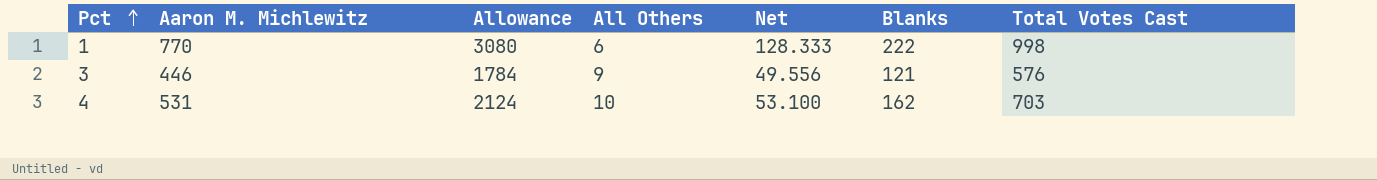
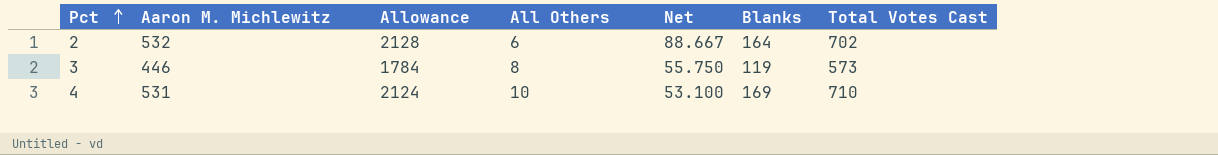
row 1: 770 | 3080 | 6 | 128.333 | 222 | 998 -> none
row 2: none -> 532 | 2128 | 6 | 88.667 | 164 | 702
3 | All Others: 9 -> 8
3 | Net: 49.556 -> 55.750
3 | Blanks: 121 -> 119
3 | Total Votes Cast: 576 -> 573
4 | Blanks: 162 -> 169
4 | Total Votes Cast: 703 -> 710

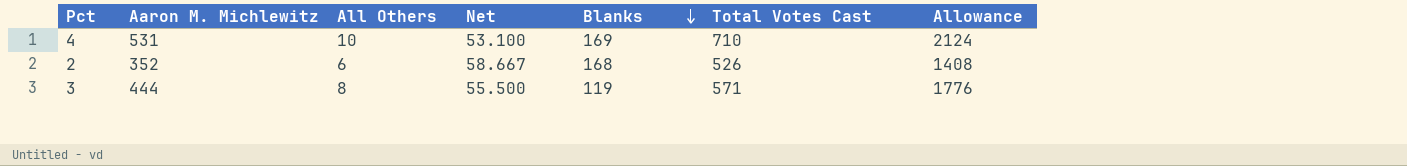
row order: Pct ascending -> Blanks descending
column Allowance | position: 3 -> 7
2 | Aaron M. Michlewitz: 532 -> 352
2 | Net: 88.667 -> 58.667
2 | Blanks: 164 -> 168
2 | Total Votes Cast: 702 -> 526
2 | Allowance: 2128 -> 1408
3 | Aaron M. Michlewitz: 446 -> 444
3 | Net: 55.750 -> 55.500
3 | Total Votes Cast: 573 -> 571
3 | Allowance: 1784 -> 1776

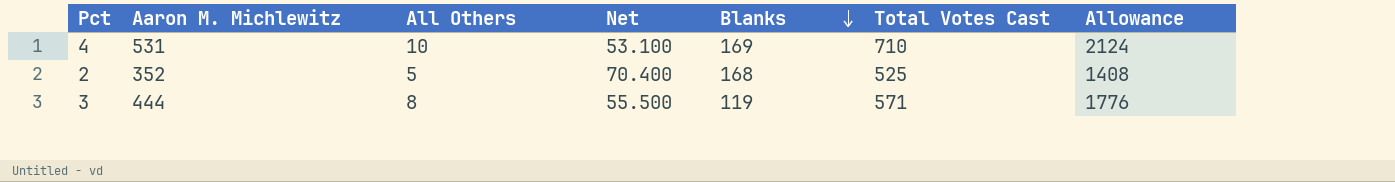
2 | All Others: 6 -> 5
2 | Net: 58.667 -> 70.400
2 | Total Votes Cast: 526 -> 525

